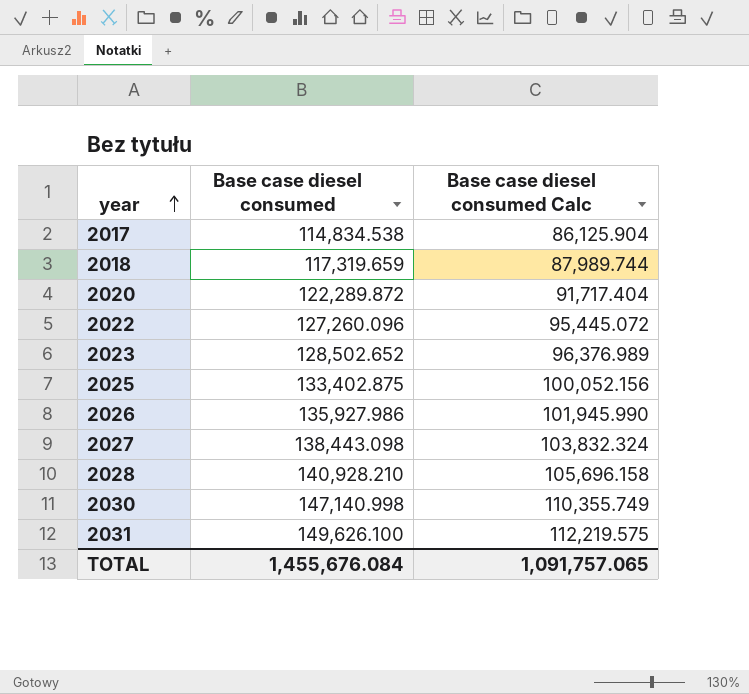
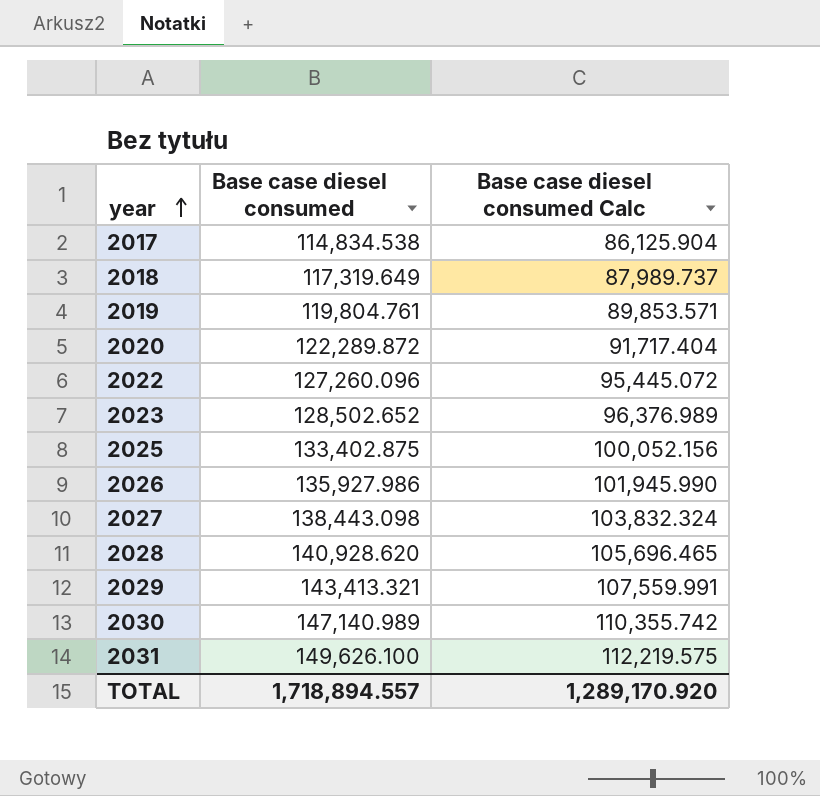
2018 | Base case diesel consumed: 117,319.659 -> 117,319.649
2018 | Base case diesel consumed Calc: 87,989.744 -> 87,989.737
row 2019: none -> 119,804.761 | 89,853.571
2028 | Base case diesel consumed: 140,928.210 -> 140,928.620
2028 | Base case diesel consumed Calc: 105,696.158 -> 105,696.465
row 2029: none -> 143,413.321 | 107,559.991
2030 | Base case diesel consumed: 147,140.998 -> 147,140.989
2030 | Base case diesel consumed Calc: 110,355.749 -> 110,355.742
TOTAL | Base case diesel consumed: 1,455,676.084 -> 1,718,894.557
TOTAL | Base case diesel consumed Calc: 1,091,757.065 -> 1,289,170.920

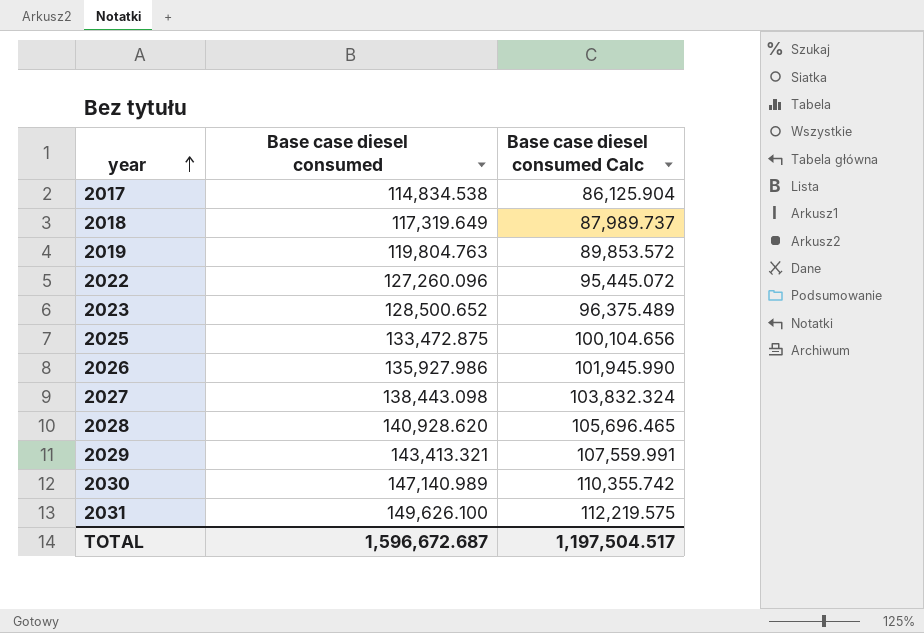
row 2020: 122,289.872 | 91,717.404 -> none
2019 | Base case diesel consumed: 119,804.761 -> 119,804.763
2019 | Base case diesel consumed Calc: 89,853.571 -> 89,853.572
2023 | Base case diesel consumed: 128,502.652 -> 128,500.652
2023 | Base case diesel consumed Calc: 96,376.989 -> 96,375.489
2025 | Base case diesel consumed: 133,402.875 -> 133,472.875
2025 | Base case diesel consumed Calc: 100,052.156 -> 100,104.656
TOTAL | Base case diesel consumed: 1,718,894.557 -> 1,596,672.687
TOTAL | Base case diesel consumed Calc: 1,289,170.920 -> 1,197,504.517

